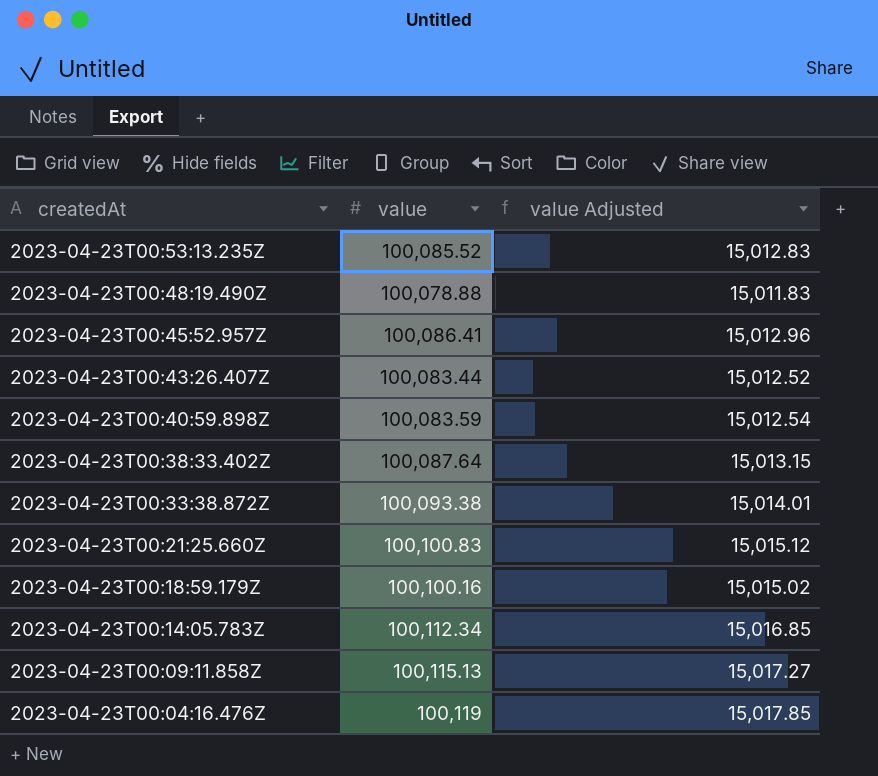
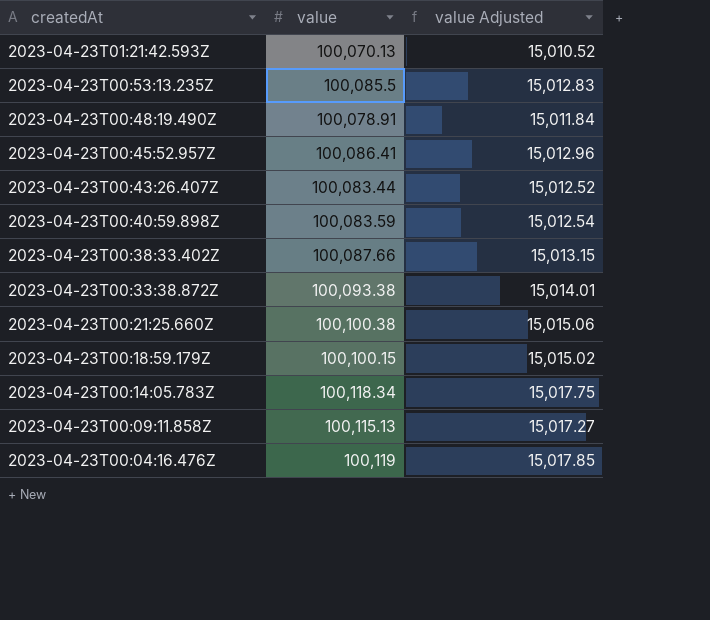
row 2023-04-23T01:21:42.593Z: none -> 100,070.13 | 15,010.52
2023-04-23T00:53:13.235Z | value: 100,085.52 -> 100,085.5
2023-04-23T00:48:19.490Z | value: 100,078.88 -> 100,078.91
2023-04-23T00:48:19.490Z | value Adjusted: 15,011.83 -> 15,011.84
2023-04-23T00:38:33.402Z | value: 100,087.64 -> 100,087.66
2023-04-23T00:21:25.660Z | value: 100,100.83 -> 100,100.38
2023-04-23T00:21:25.660Z | value Adjusted: 15,015.12 -> 15,015.06
2023-04-23T00:18:59.179Z | value: 100,100.16 -> 100,100.15
2023-04-23T00:14:05.783Z | value: 100,112.34 -> 100,118.34
2023-04-23T00:14:05.783Z | value Adjusted: 15,016.85 -> 15,017.75

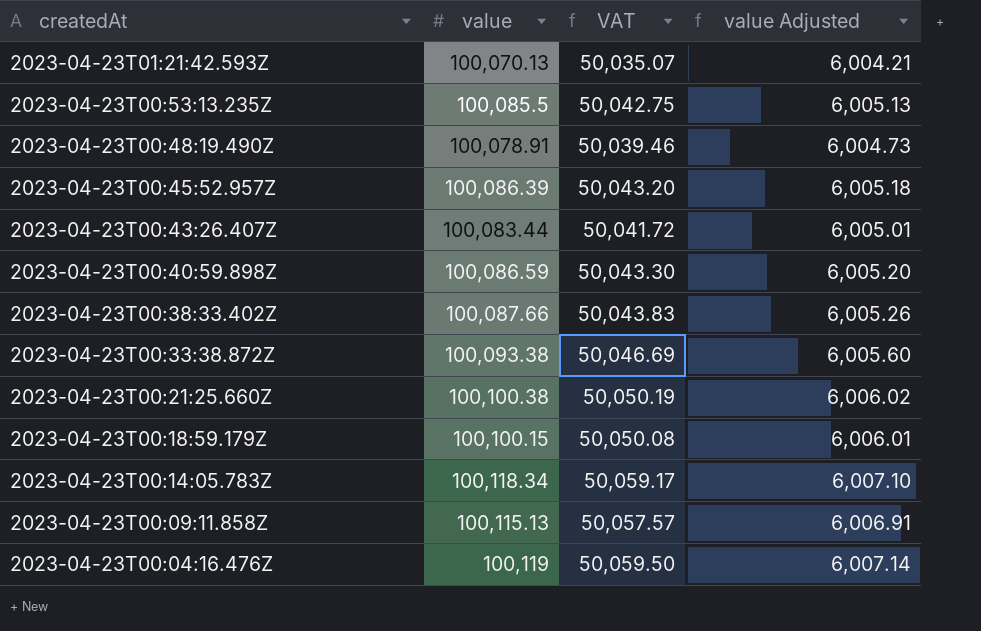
column VAT | formula: none -> [value] * 0.5
column value Adjusted | formula: [value] * 0.15 -> [value] * 0.06
2023-04-23T00:45:52.957Z | value: 100,086.41 -> 100,086.39
2023-04-23T00:40:59.898Z | value: 100,083.59 -> 100,086.59

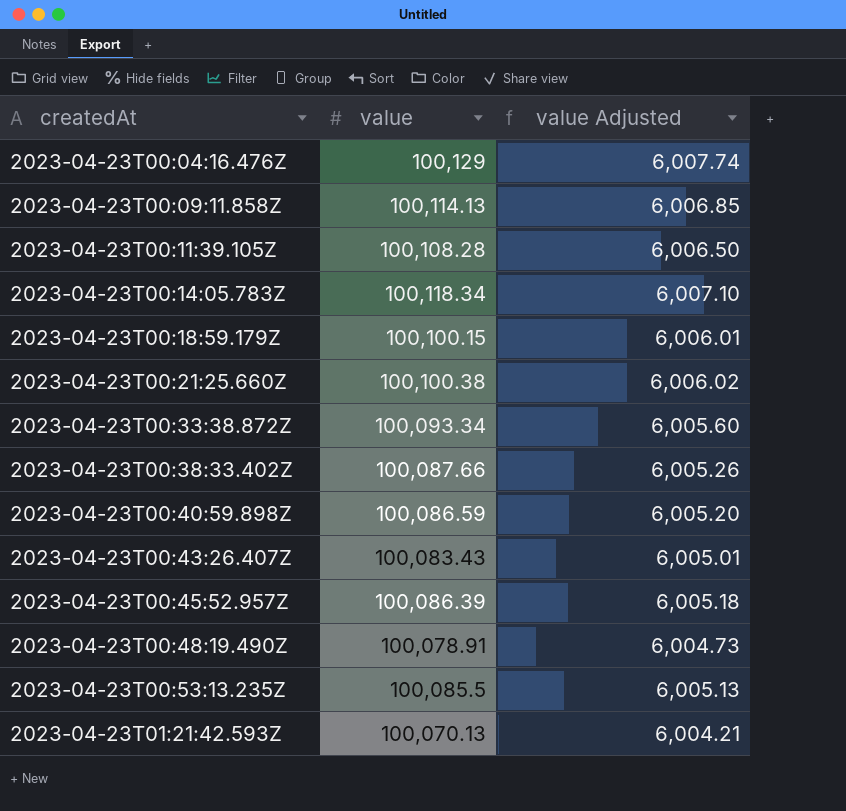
row order: createdAt descending -> createdAt ascending
column VAT | formula: [value] * 0.5 -> none
2023-04-23T00:04:16.476Z | value: 100,119 -> 100,129
2023-04-23T00:04:16.476Z | value Adjusted: 6,007.14 -> 6,007.74
2023-04-23T00:09:11.858Z | value: 100,115.13 -> 100,114.13
2023-04-23T00:09:11.858Z | value Adjusted: 6,006.91 -> 6,006.85
row 2023-04-23T00:11:39.105Z: none -> 100,108.28 | 6,006.50
2023-04-23T00:33:38.872Z | value: 100,093.38 -> 100,093.34
2023-04-23T00:43:26.407Z | value: 100,083.44 -> 100,083.43

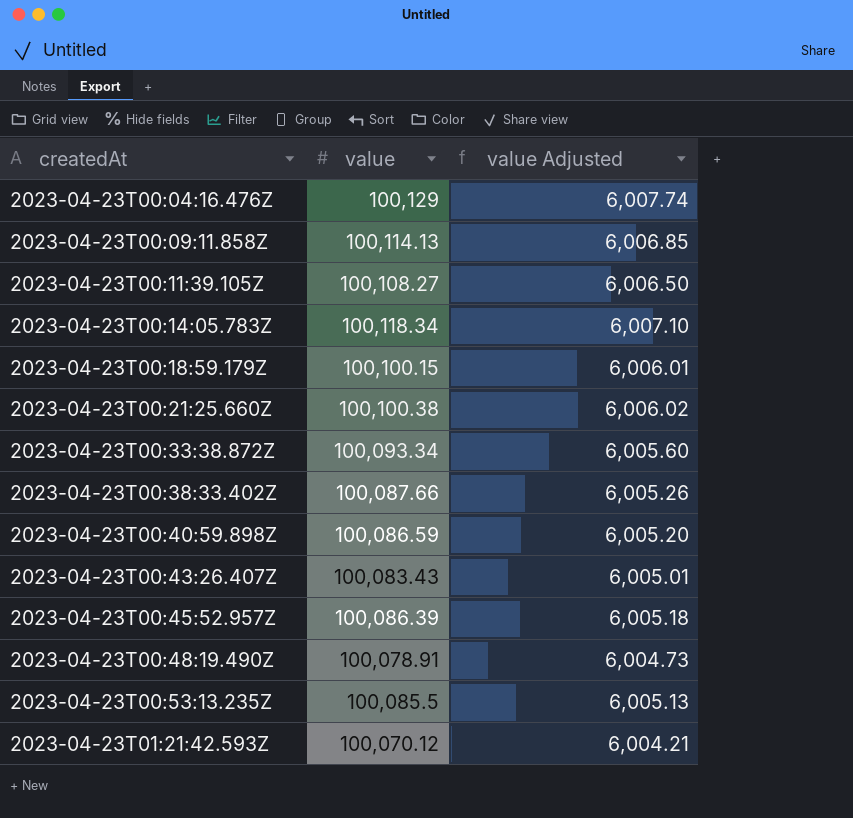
2023-04-23T00:11:39.105Z | value: 100,108.28 -> 100,108.27
2023-04-23T01:21:42.593Z | value: 100,070.13 -> 100,070.12

